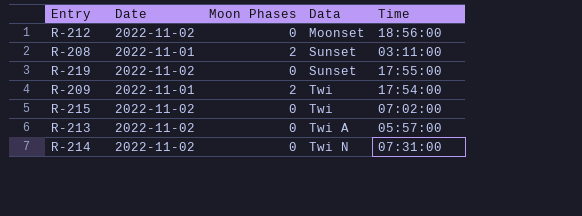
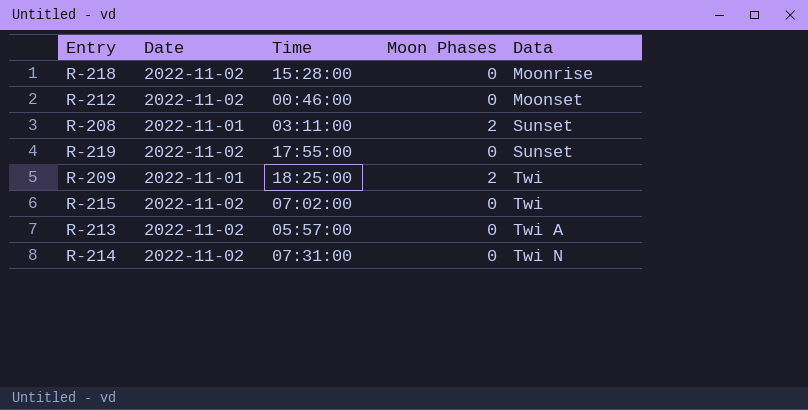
column Time | position: 5 -> 3
row R-218: none -> 2022-11-02 | 15:28:00 | 0 | Moonrise
R-212 | Time: 18:56:00 -> 00:46:00
R-209 | Time: 17:54:00 -> 18:25:00

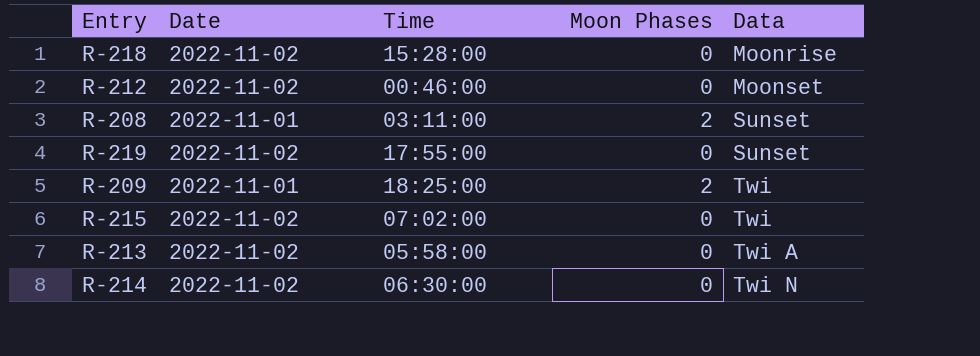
R-213 | Time: 05:57:00 -> 05:58:00
R-214 | Time: 07:31:00 -> 06:30:00

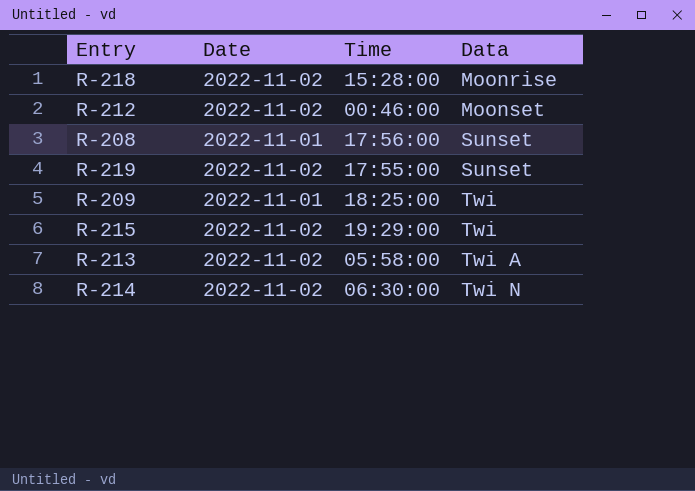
column Moon Phases | position: 4 -> none
R-208 | Time: 03:11:00 -> 17:56:00
R-215 | Time: 07:02:00 -> 19:29:00

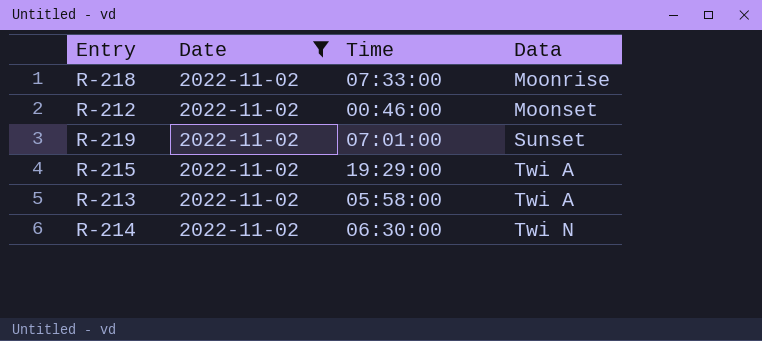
filter: none -> Date = 2022-11-02
R-218 | Time: 15:28:00 -> 07:33:00
R-219 | Time: 17:55:00 -> 07:01:00
R-215 | Data: Twi -> Twi A

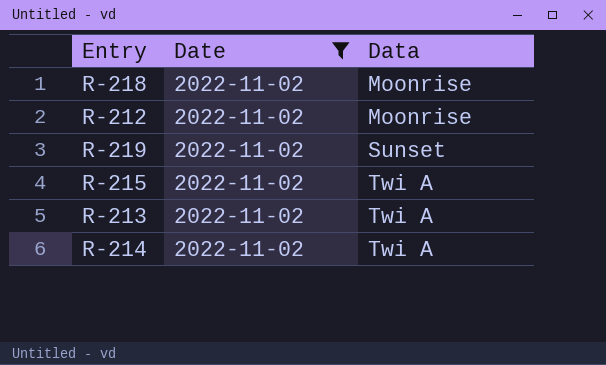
column Time | position: 3 -> none
R-212 | Data: Moonset -> Moonrise
R-214 | Data: Twi N -> Twi A

